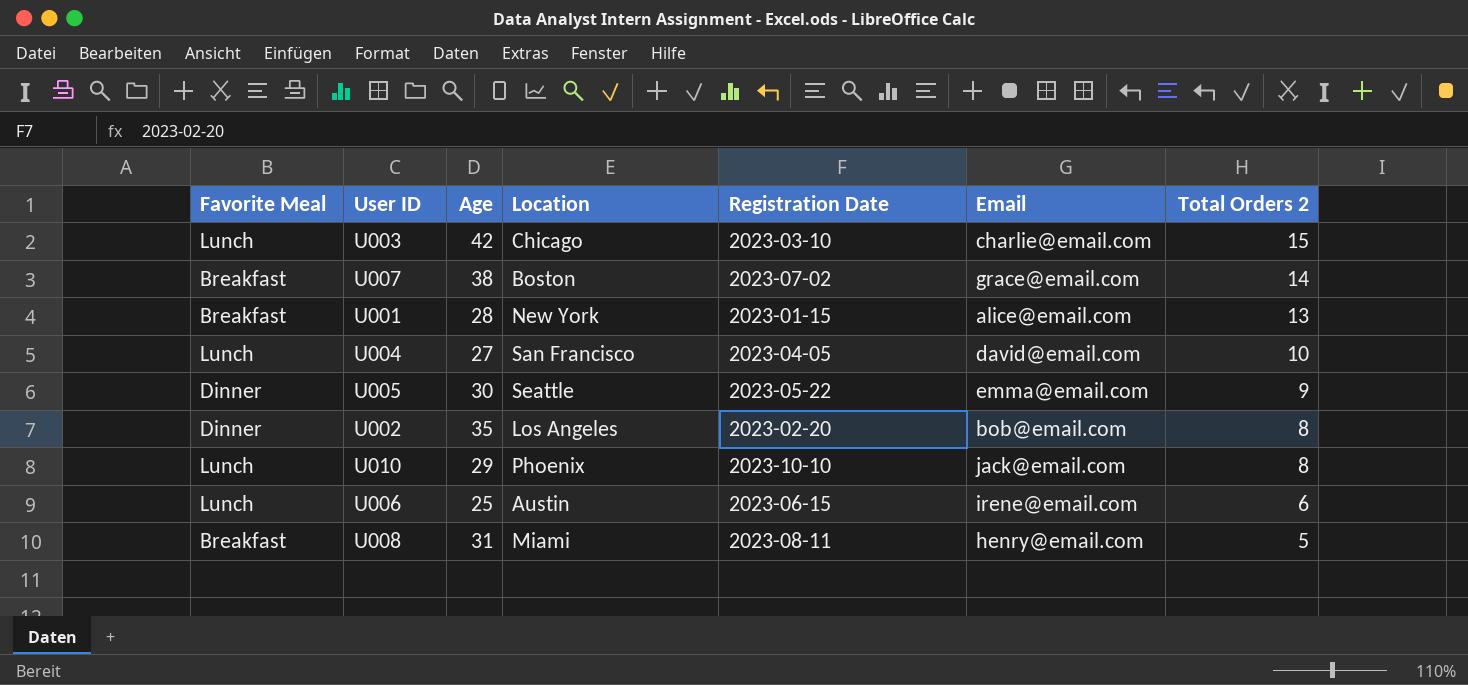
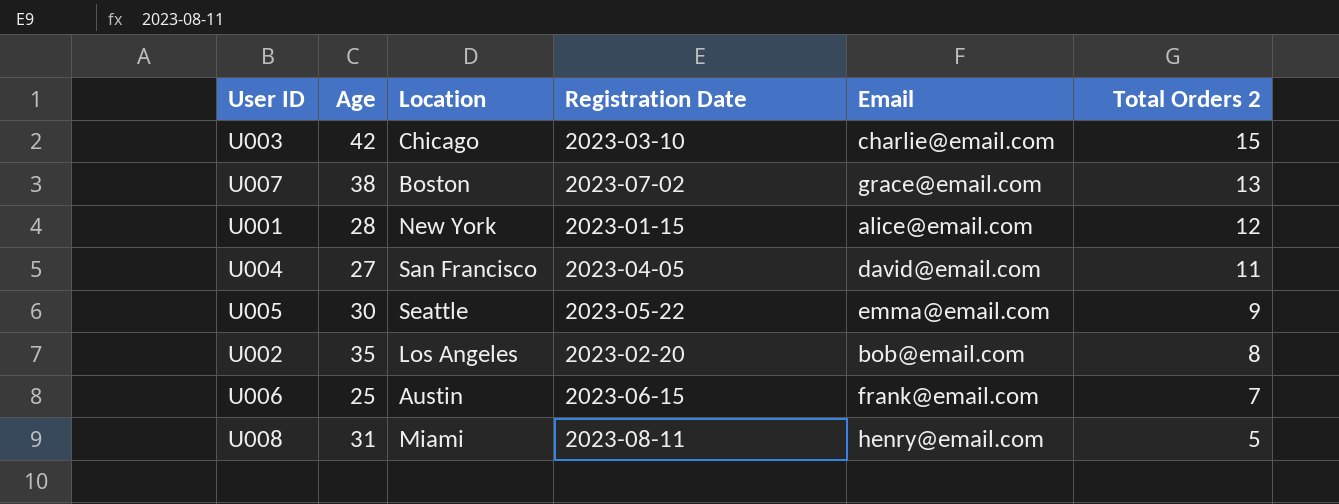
column Favorite Meal | position: 1 -> none
row U010: Lunch | 29 | Phoenix | 2023-10-10 | jack@email.com | 8 -> none
U007 | Total Orders 2: 14 -> 13
U001 | Total Orders 2: 13 -> 12
U004 | Total Orders 2: 10 -> 11
U006 | Email: irene@email.com -> frank@email.com
U006 | Total Orders 2: 6 -> 7

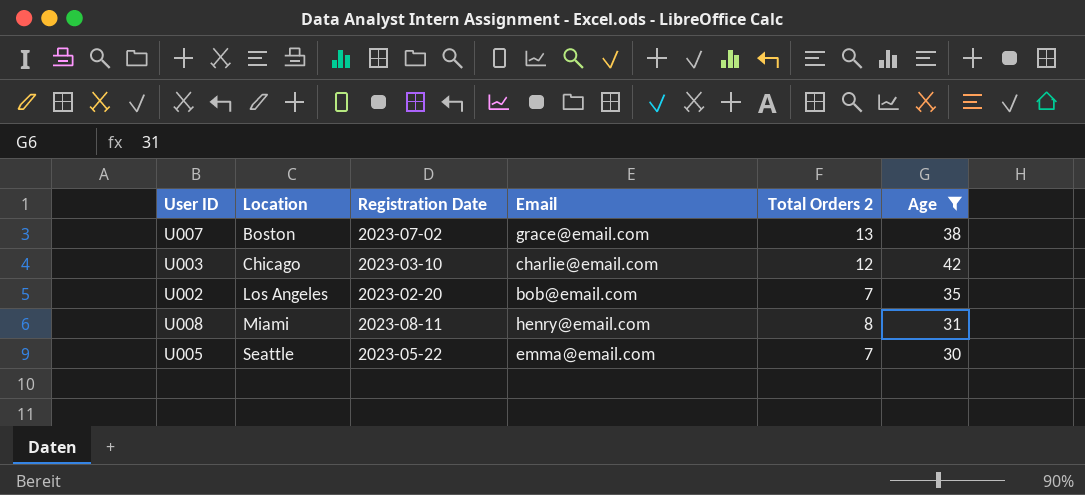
filter: none -> Age >= 30
row order: Total Orders 2 descending -> Location ascending
column Age | position: 2 -> 6
U003 | Total Orders 2: 15 -> 12
U002 | Total Orders 2: 8 -> 7
U008 | Total Orders 2: 5 -> 8
U005 | Total Orders 2: 9 -> 7

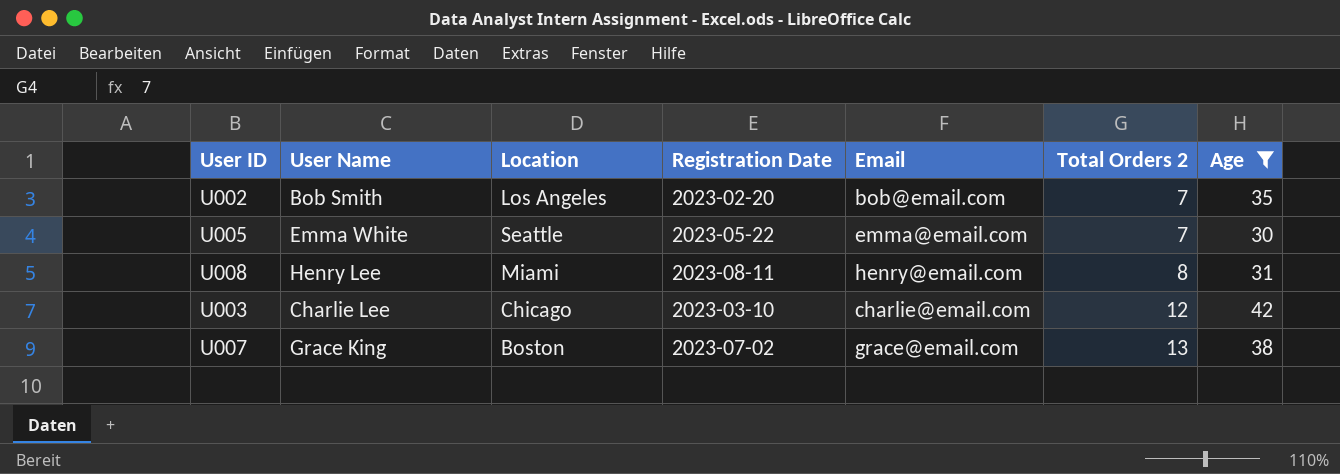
row order: Location ascending -> Total Orders 2 ascending
column User Name | position: none -> 2

